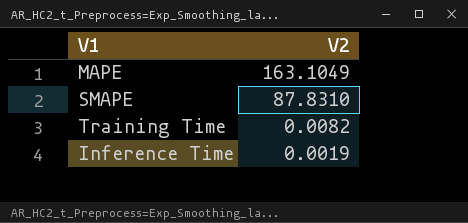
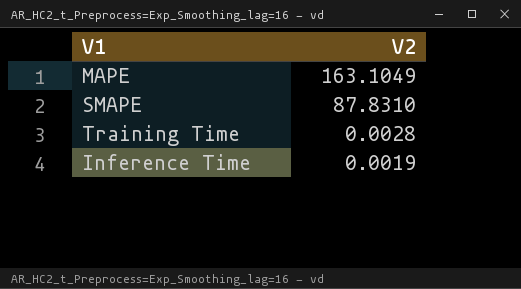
Training Time | V2: 0.0082 -> 0.0028

